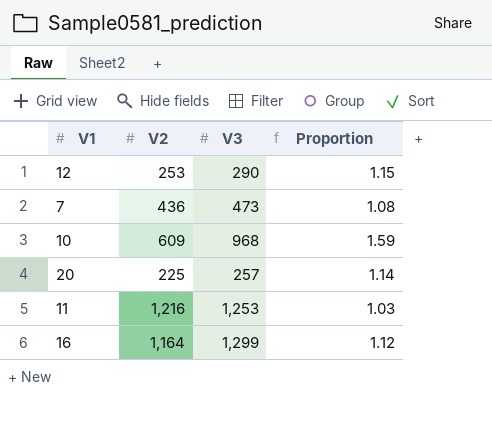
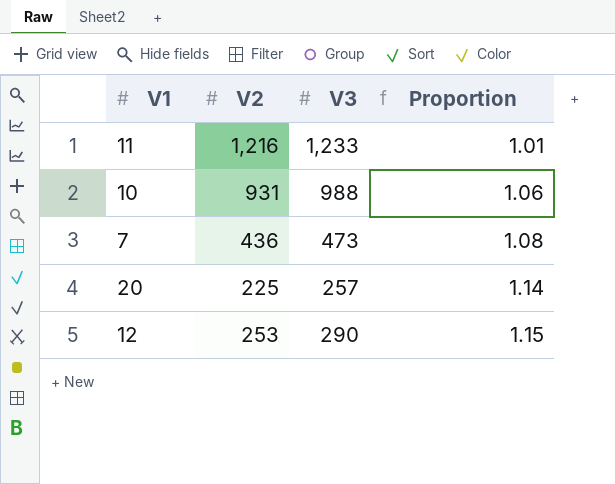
row order: none -> Proportion ascending
row 16: 1,164 | 1,299 | 1.12 -> none
11 | V3: 1,253 -> 1,233
11 | Proportion: 1.03 -> 1.01
10 | V2: 609 -> 931
10 | V3: 968 -> 988
10 | Proportion: 1.59 -> 1.06

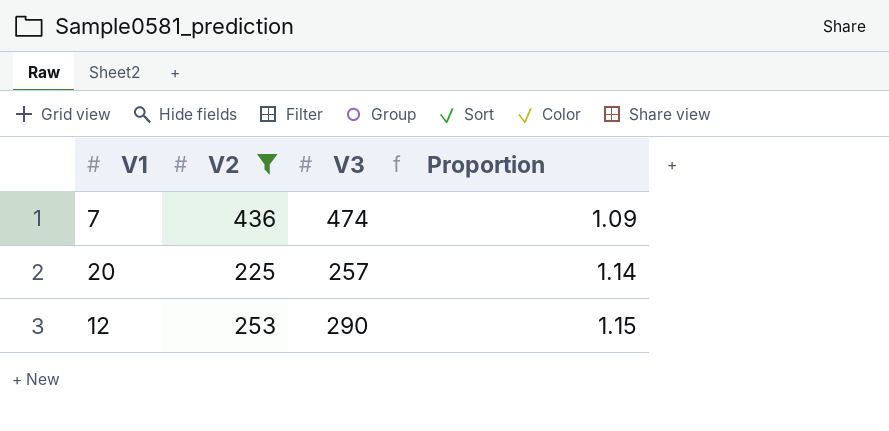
filter: none -> V2 <= 436
7 | V3: 473 -> 474
7 | Proportion: 1.08 -> 1.09

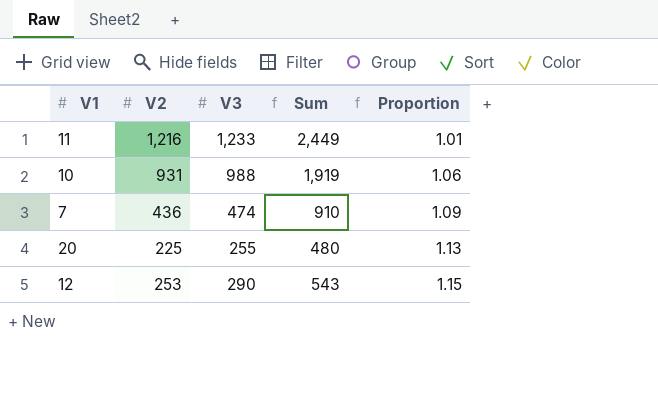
filter: V2 <= 436 -> none
column Sum | formula: none -> [V2] + [V3]
20 | V3: 257 -> 255
20 | Proportion: 1.14 -> 1.13

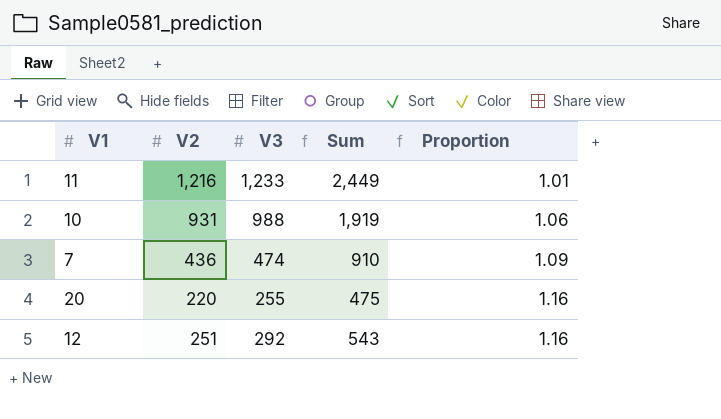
20 | V2: 225 -> 220
20 | Sum: 480 -> 475
20 | Proportion: 1.13 -> 1.16
12 | V2: 253 -> 251
12 | V3: 290 -> 292
12 | Proportion: 1.15 -> 1.16

